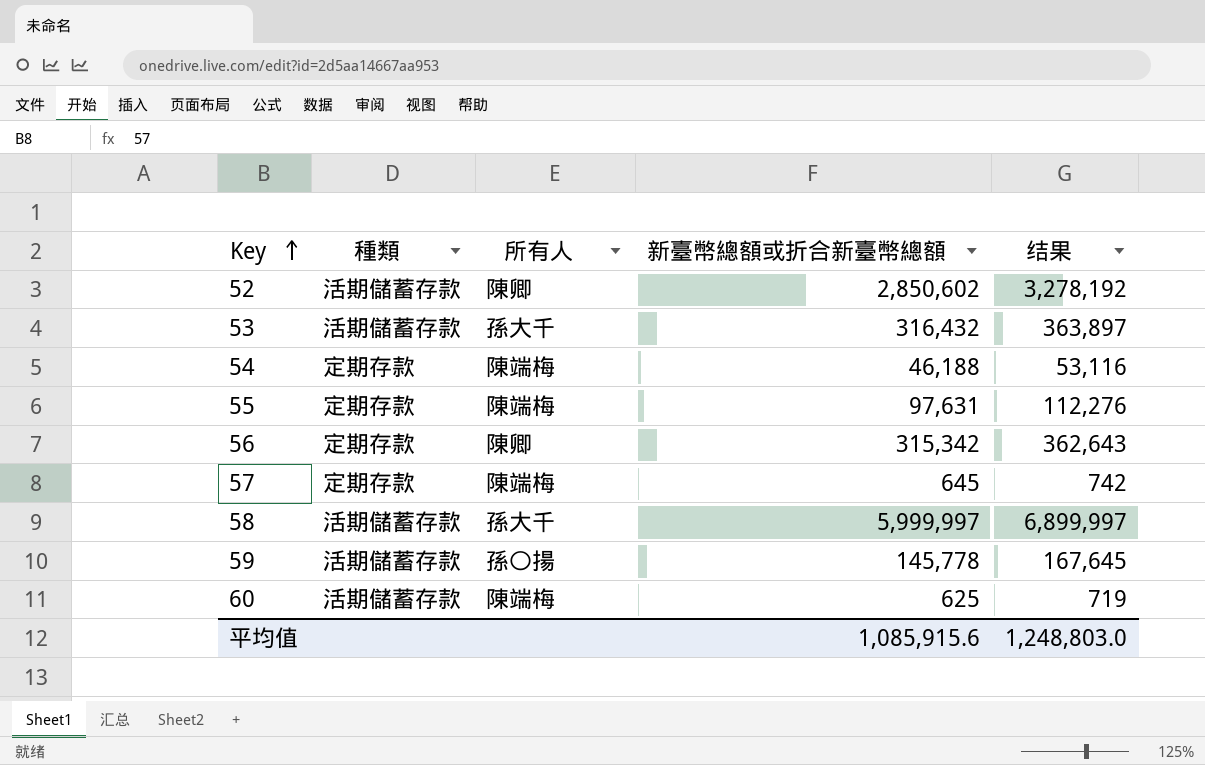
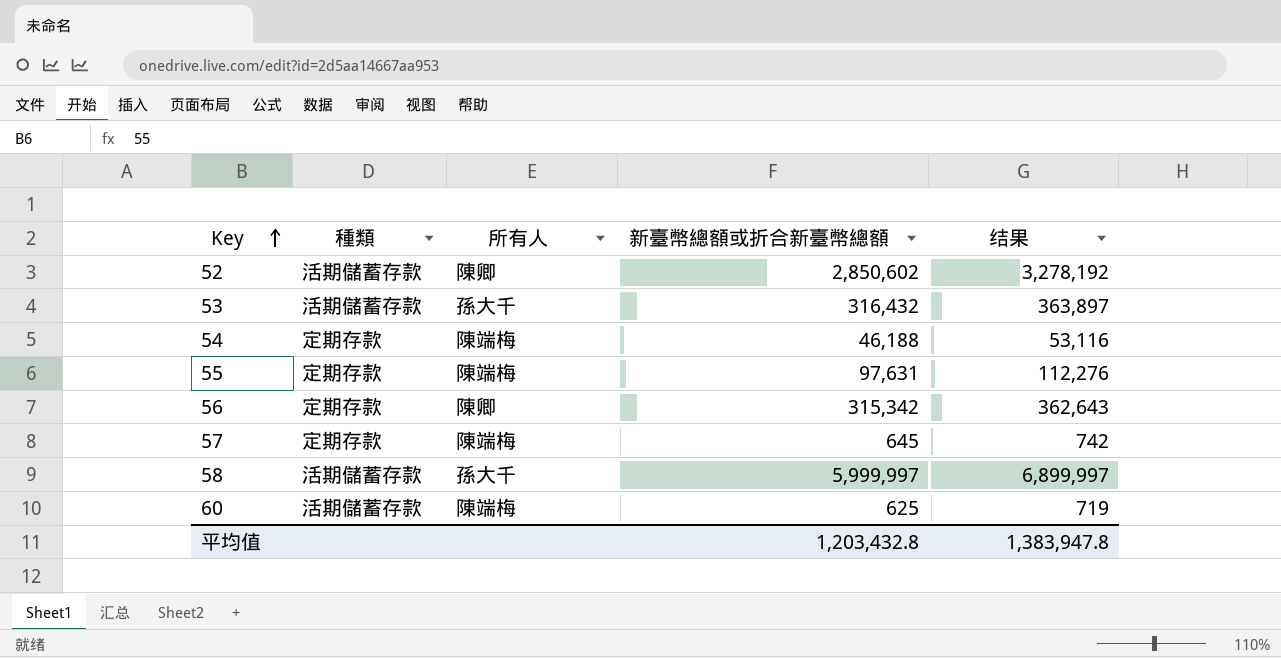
row 59: 活期儲蓄存款 | 孫〇揚 | 145,778 | 167,645 -> none
平均值 | 新臺幣總額或折合新臺幣總額: 1,085,915.6 -> 1,203,432.8
平均值 | 结果: 1,248,803.0 -> 1,383,947.8

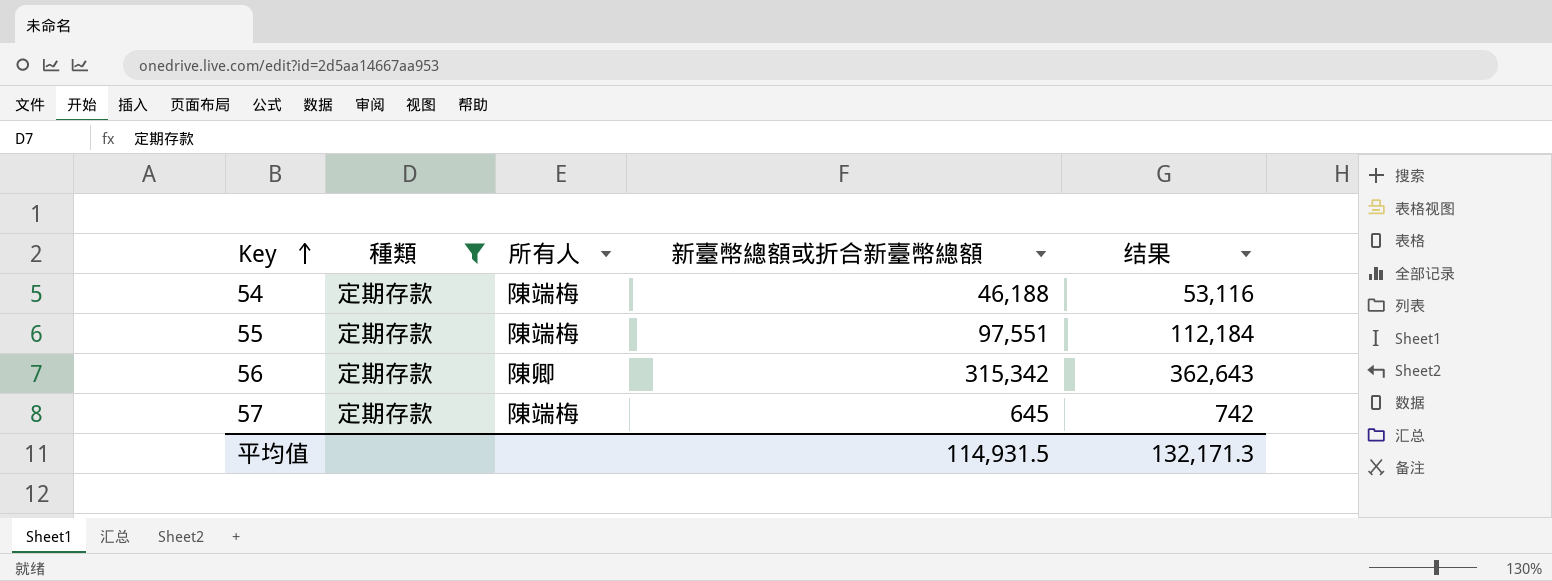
filter: none -> 種類 = 定期存款
55 | 新臺幣總額或折合新臺幣總額: 97,631 -> 97,551
55 | 结果: 112,276 -> 112,184
平均值 | 新臺幣總額或折合新臺幣總額: 1,203,432.8 -> 114,931.5
平均值 | 结果: 1,383,947.8 -> 132,171.3

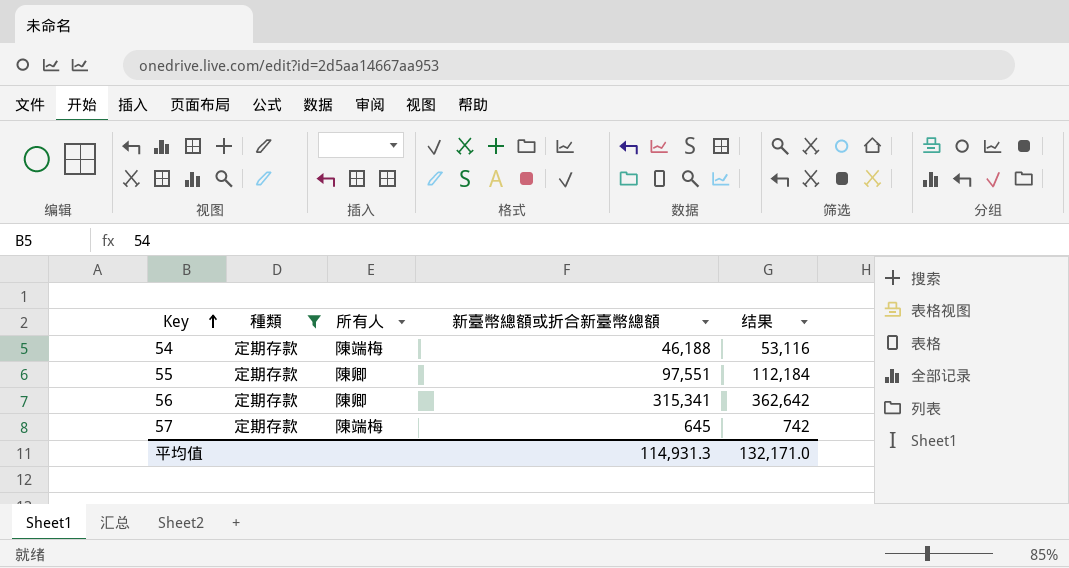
55 | 所有人: 陳端梅 -> 陳卿
56 | 新臺幣總額或折合新臺幣總額: 315,342 -> 315,341
56 | 结果: 362,643 -> 362,642
平均值 | 新臺幣總額或折合新臺幣總額: 114,931.5 -> 114,931.3
平均值 | 结果: 132,171.3 -> 132,171.0

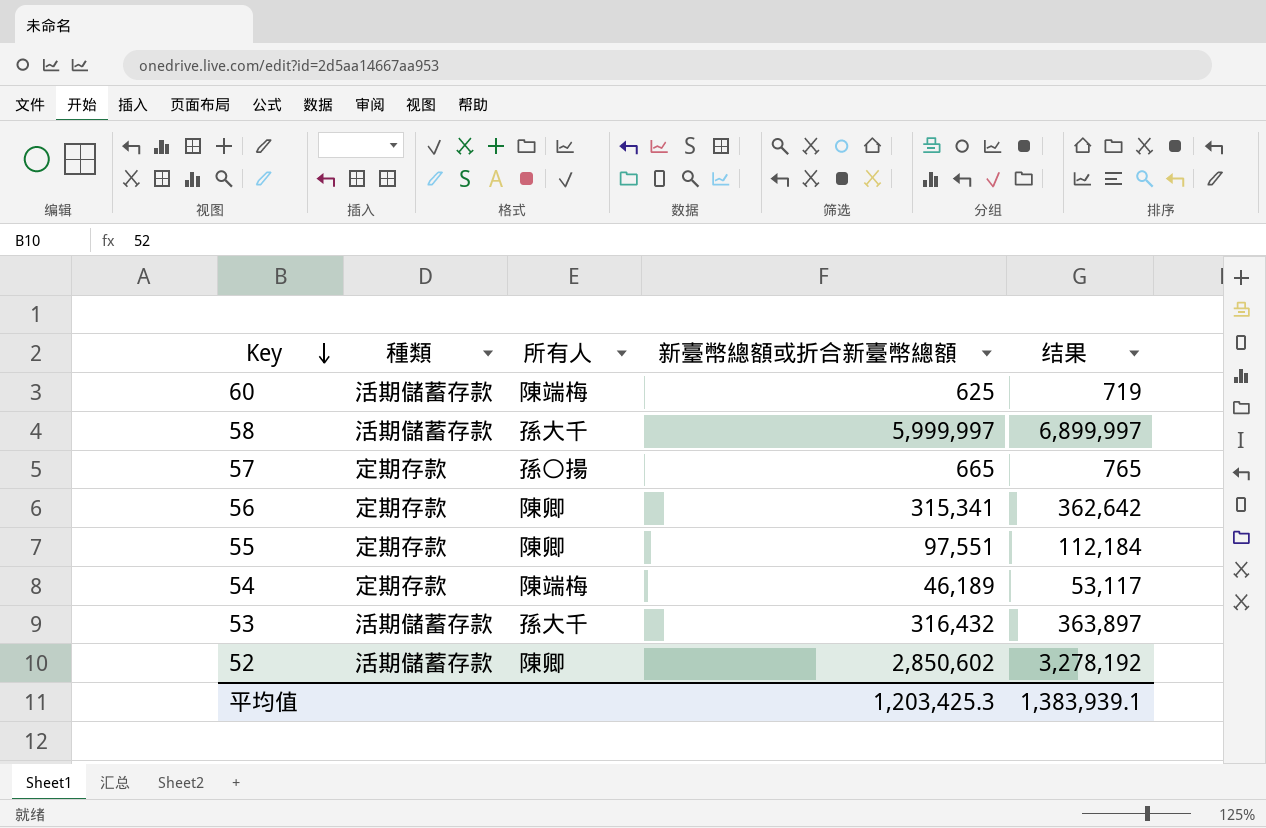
filter: 種類 = 定期存款 -> none
row order: Key ascending -> Key descending
57 | 所有人: 陳端梅 -> 孫〇揚
57 | 新臺幣總額或折合新臺幣總額: 645 -> 665
57 | 结果: 742 -> 765
54 | 新臺幣總額或折合新臺幣總額: 46,188 -> 46,189
54 | 结果: 53,116 -> 53,117
平均值 | 新臺幣總額或折合新臺幣總額: 114,931.3 -> 1,203,425.3
平均值 | 结果: 132,171.0 -> 1,383,939.1

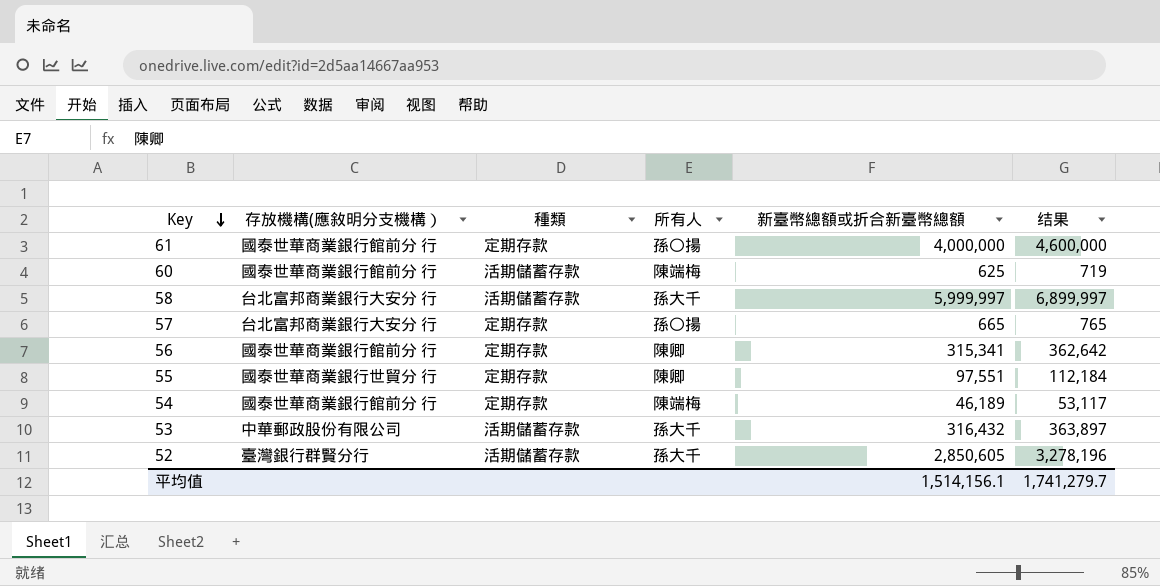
column 存放機構(應敘明分支機構） | position: none -> 2
row 61: none -> 國泰世華商業銀行館前分 行 | 定期存款 | 孫〇揚 | 4,000,000 | 4,600,000
52 | 所有人: 陳卿 -> 孫大千
52 | 新臺幣總額或折合新臺幣總額: 2,850,602 -> 2,850,605
52 | 结果: 3,278,192 -> 3,278,196
平均值 | 新臺幣總額或折合新臺幣總額: 1,203,425.3 -> 1,514,156.1
平均值 | 结果: 1,383,939.1 -> 1,741,279.7

